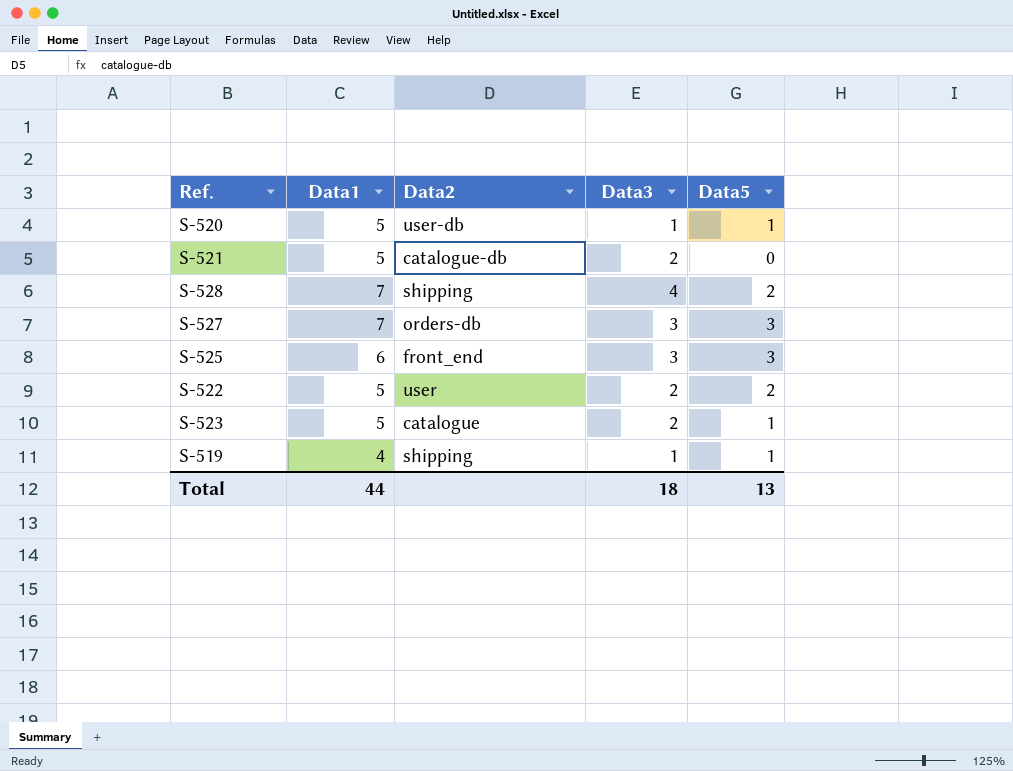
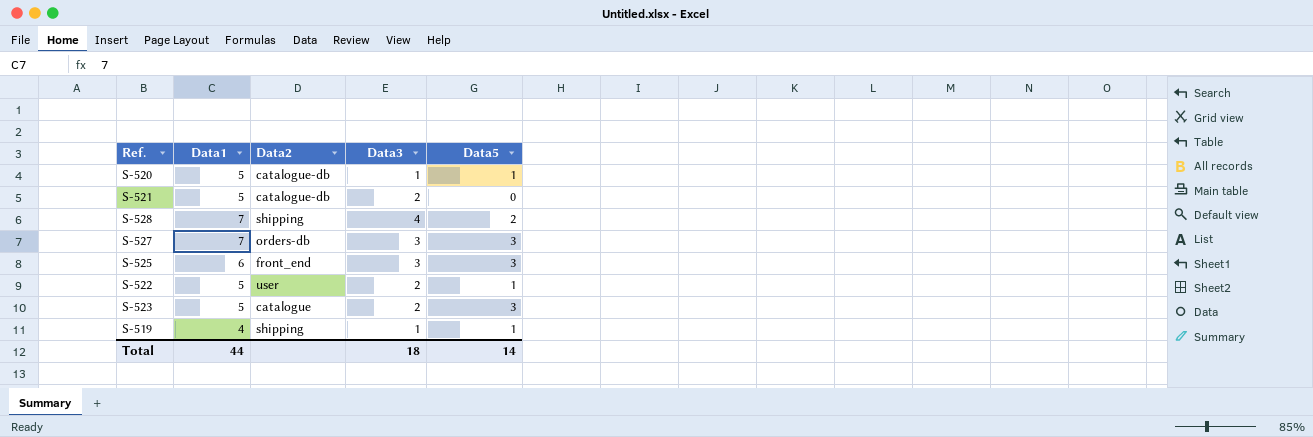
S-520 | Data2: user-db -> catalogue-db
S-522 | Data5: 2 -> 1
S-523 | Data5: 1 -> 3
Total | Data5: 13 -> 14

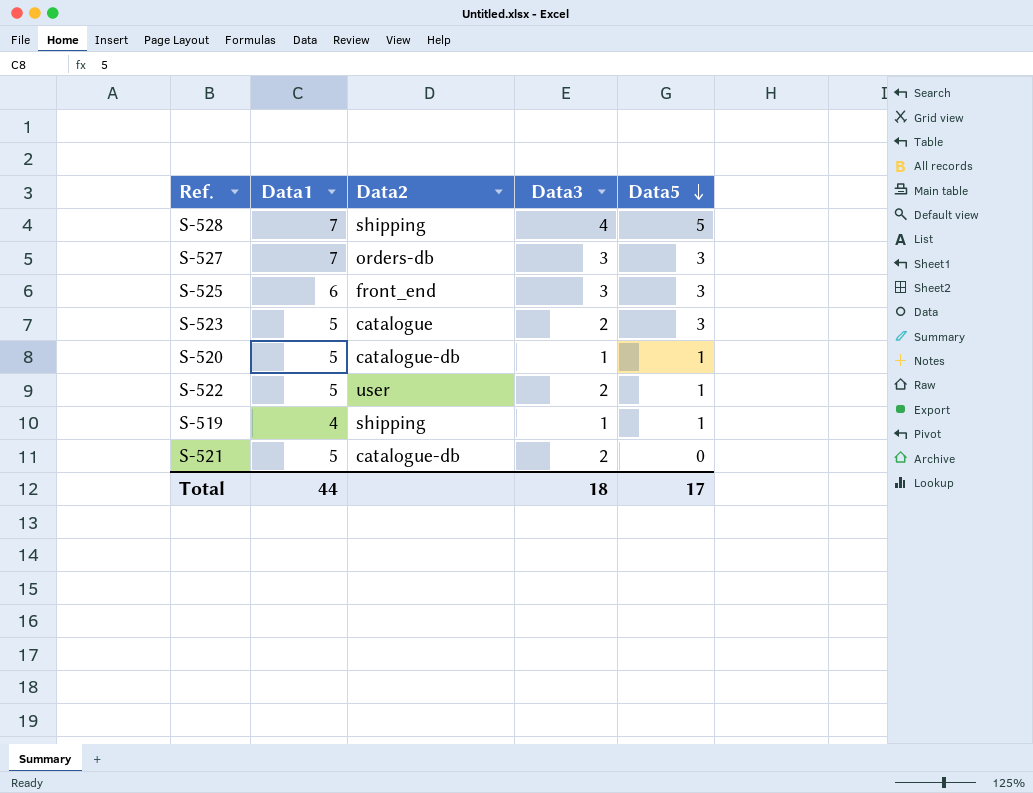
row order: none -> Data5 descending
S-528 | Data5: 2 -> 5
Total | Data5: 14 -> 17

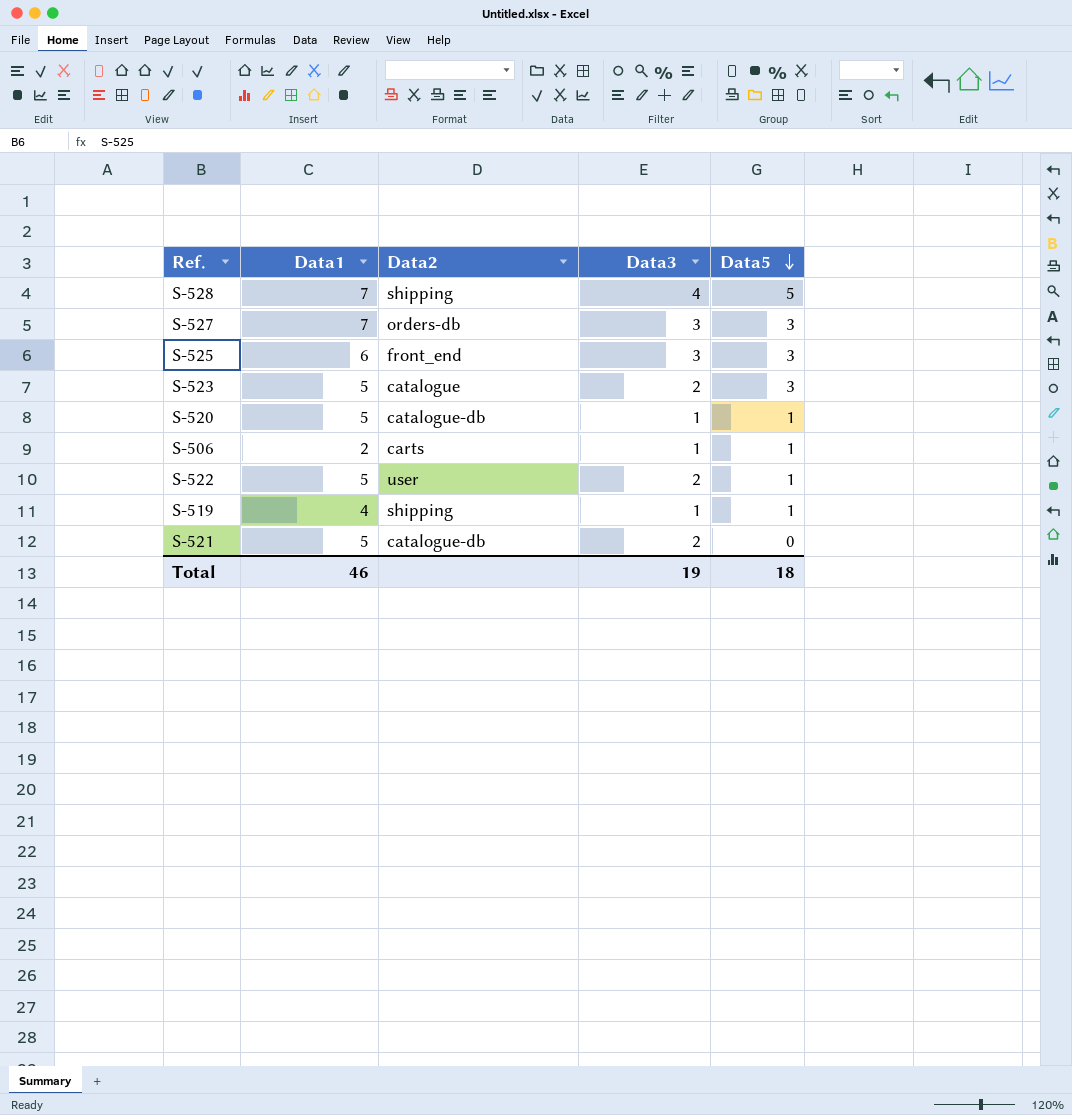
row S-506: none -> 2 | carts | 1 | 1
Total | Data1: 44 -> 46
Total | Data3: 18 -> 19
Total | Data5: 17 -> 18

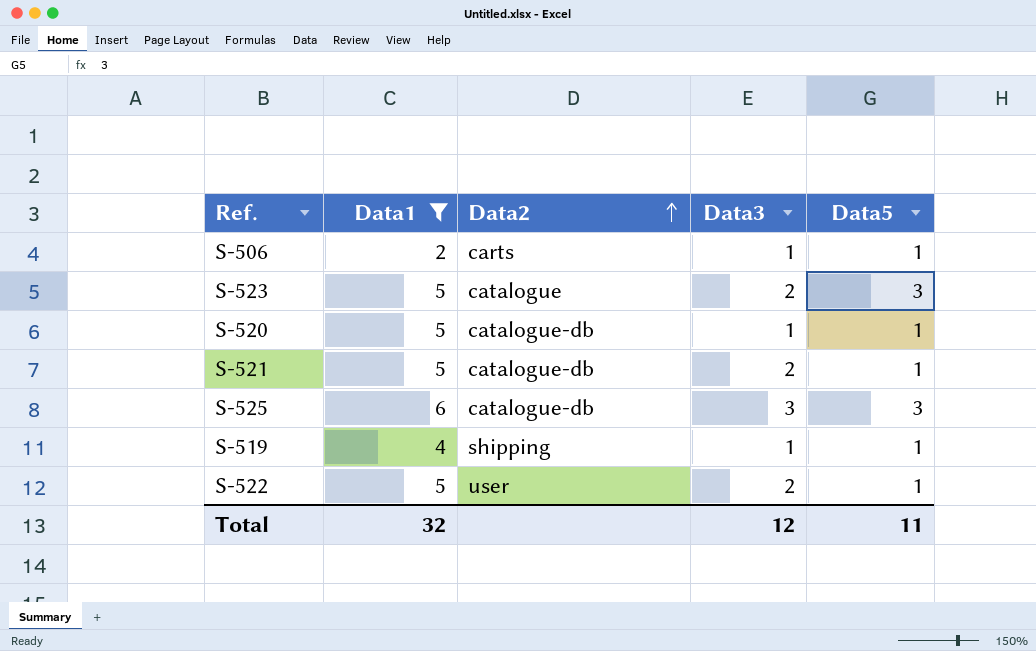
filter: none -> Data1 != 7
row order: Data5 descending -> Data2 ascending
S-521 | Data5: 0 -> 1
S-525 | Data2: front_end -> catalogue-db
Total | Data1: 46 -> 32
Total | Data3: 19 -> 12
Total | Data5: 18 -> 11

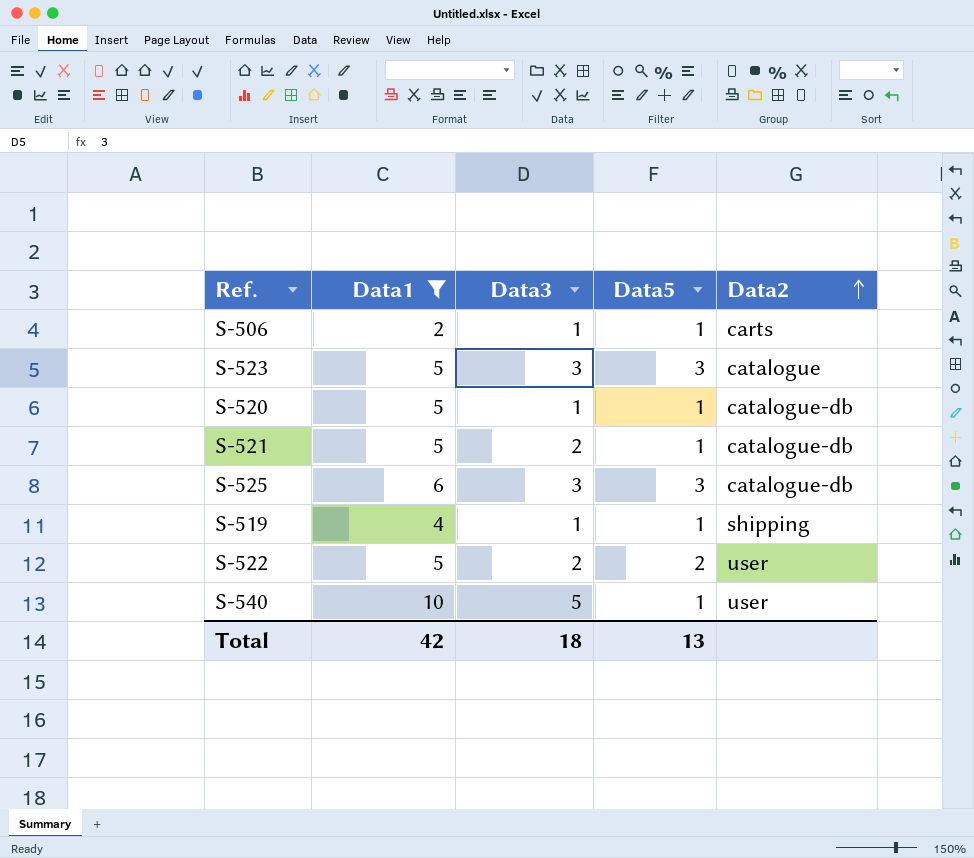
column Data2 | position: 3 -> 5
S-523 | Data3: 2 -> 3
S-522 | Data5: 1 -> 2
row S-540: none -> 10 | 5 | 1 | user
Total | Data1: 32 -> 42
Total | Data3: 12 -> 18
Total | Data5: 11 -> 13

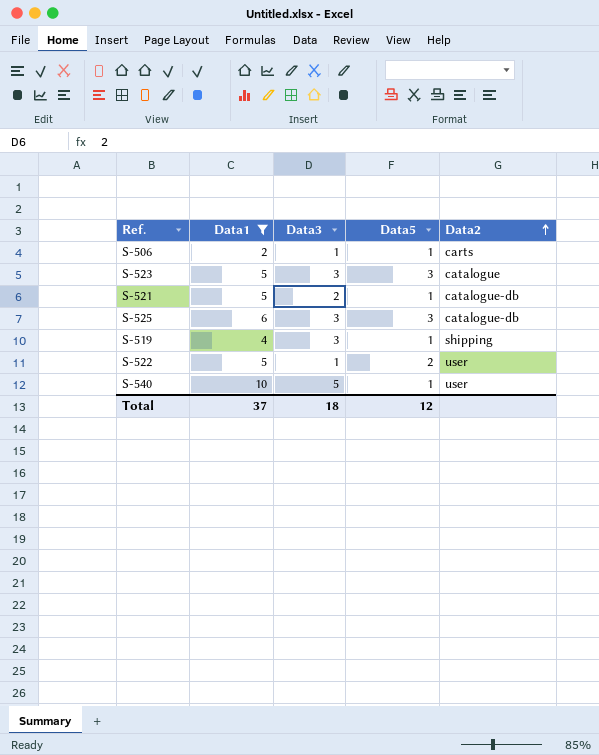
row S-520: 5 | 1 | 1 | catalogue-db -> none
S-519 | Data3: 1 -> 3
S-522 | Data3: 2 -> 1
Total | Data1: 42 -> 37
Total | Data5: 13 -> 12

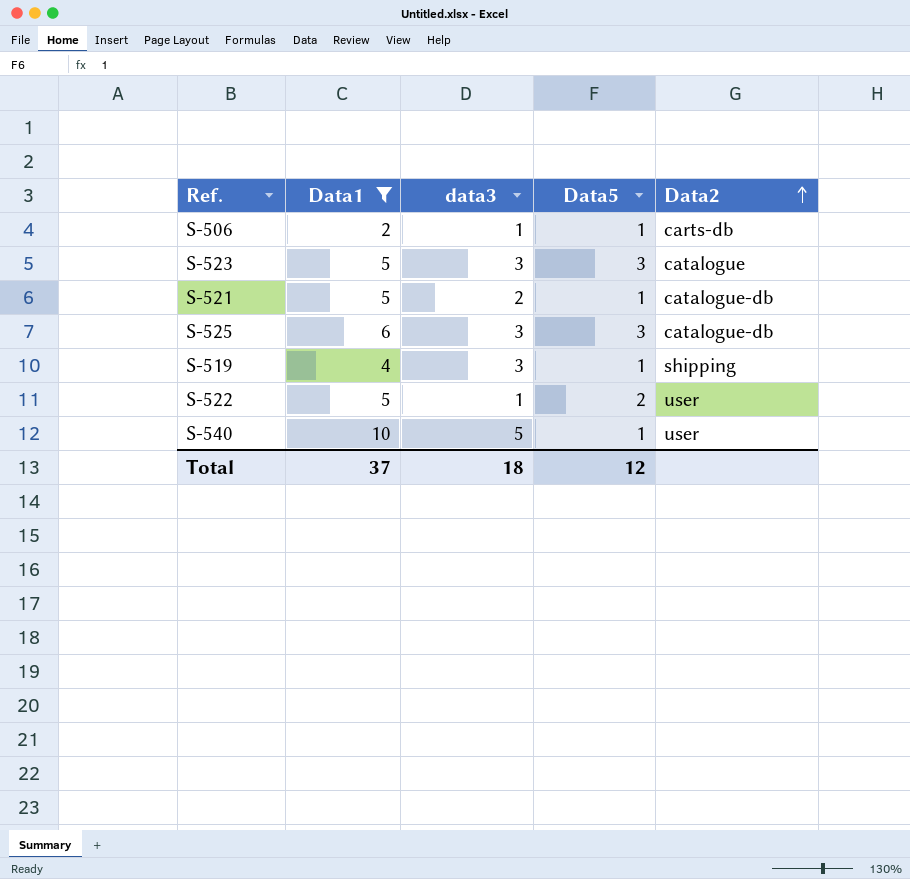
column name: Data3 -> data3
S-506 | Data2: carts -> carts-db

